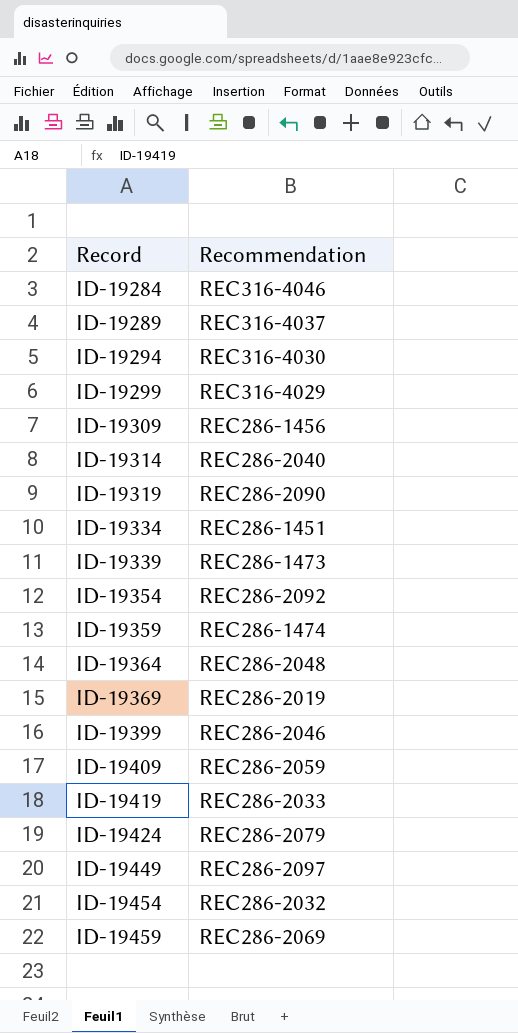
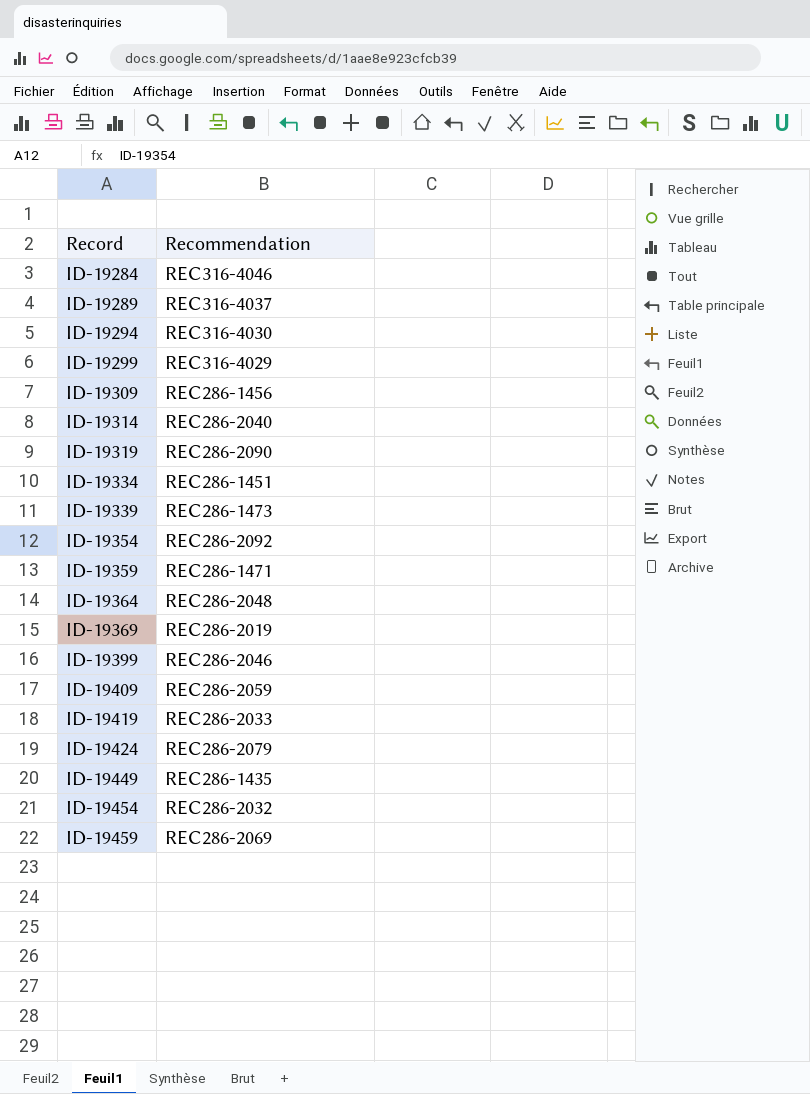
ID-19359 | Recommendation: REC286-1474 -> REC286-1471
ID-19449 | Recommendation: REC286-2097 -> REC286-1435

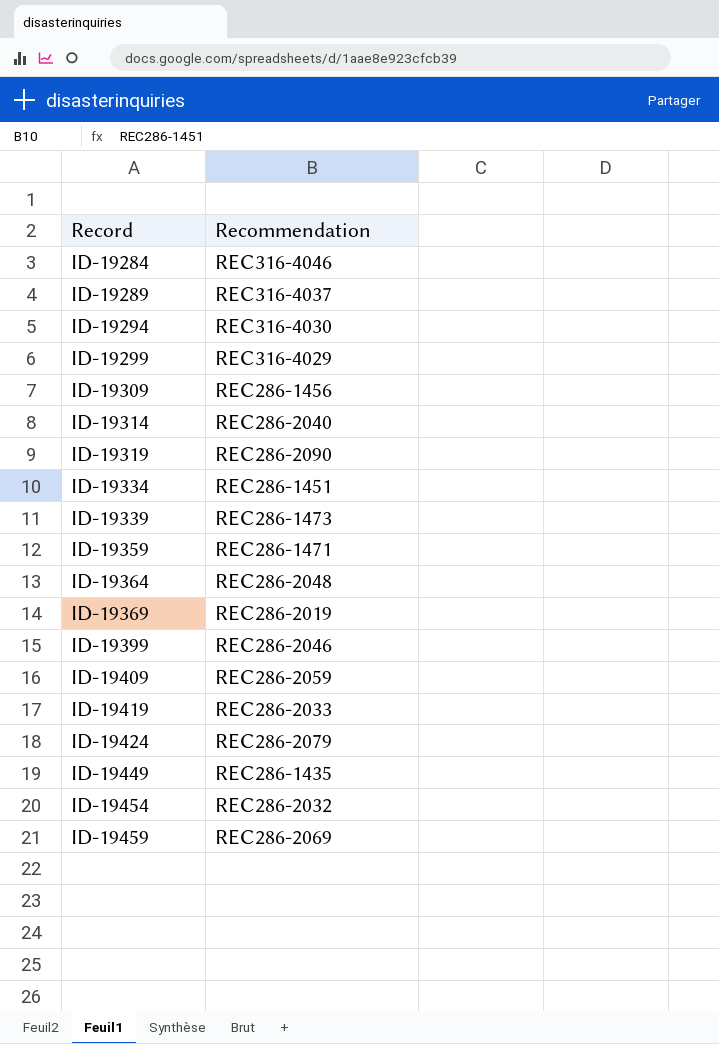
row ID-19354: REC286-2092 -> none

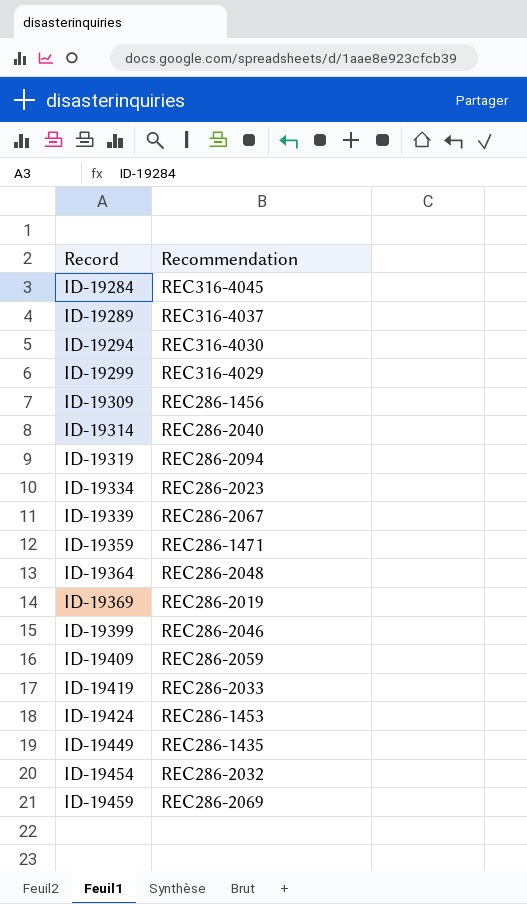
ID-19284 | Recommendation: REC316-4046 -> REC316-4045
ID-19319 | Recommendation: REC286-2090 -> REC286-2094
ID-19334 | Recommendation: REC286-1451 -> REC286-2023
ID-19339 | Recommendation: REC286-1473 -> REC286-2067
ID-19424 | Recommendation: REC286-2079 -> REC286-1453

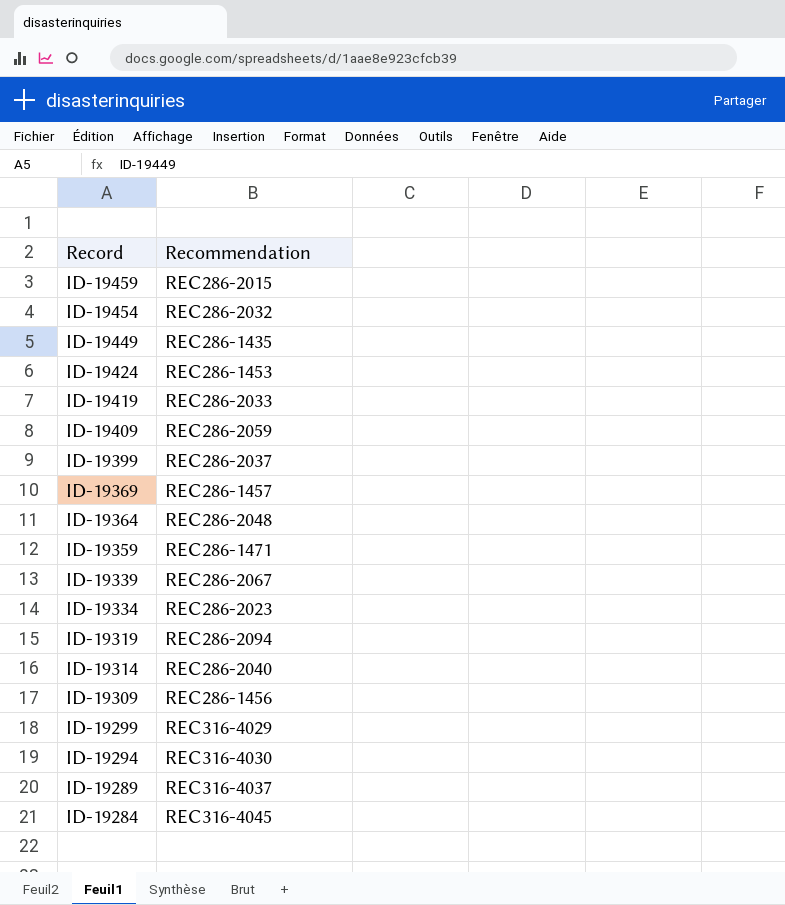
row order: Record ascending -> Record descending
ID-19459 | Recommendation: REC286-2069 -> REC286-2015
ID-19399 | Recommendation: REC286-2046 -> REC286-2037
ID-19369 | Recommendation: REC286-2019 -> REC286-1457

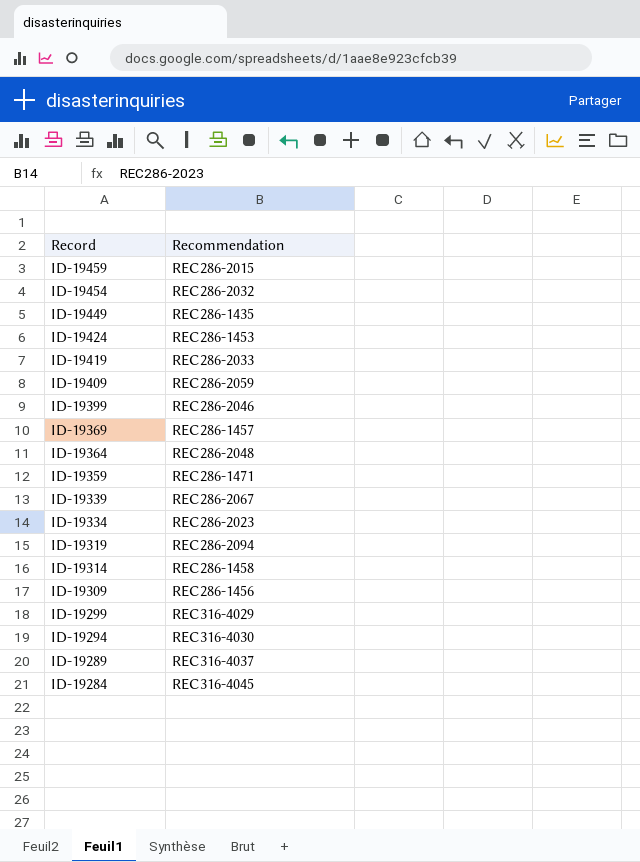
ID-19399 | Recommendation: REC286-2037 -> REC286-2046
ID-19314 | Recommendation: REC286-2040 -> REC286-1458

